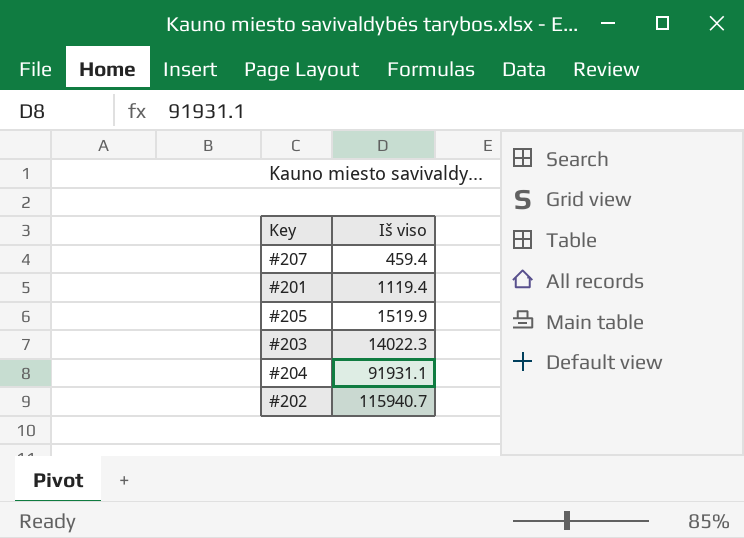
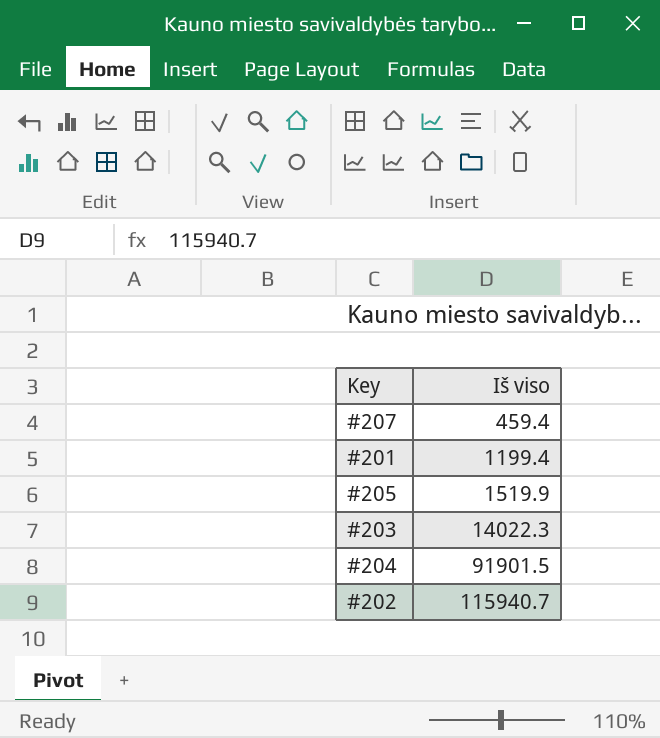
#201 | Iš viso: 1119.4 -> 1199.4
#204 | Iš viso: 91931.1 -> 91901.5

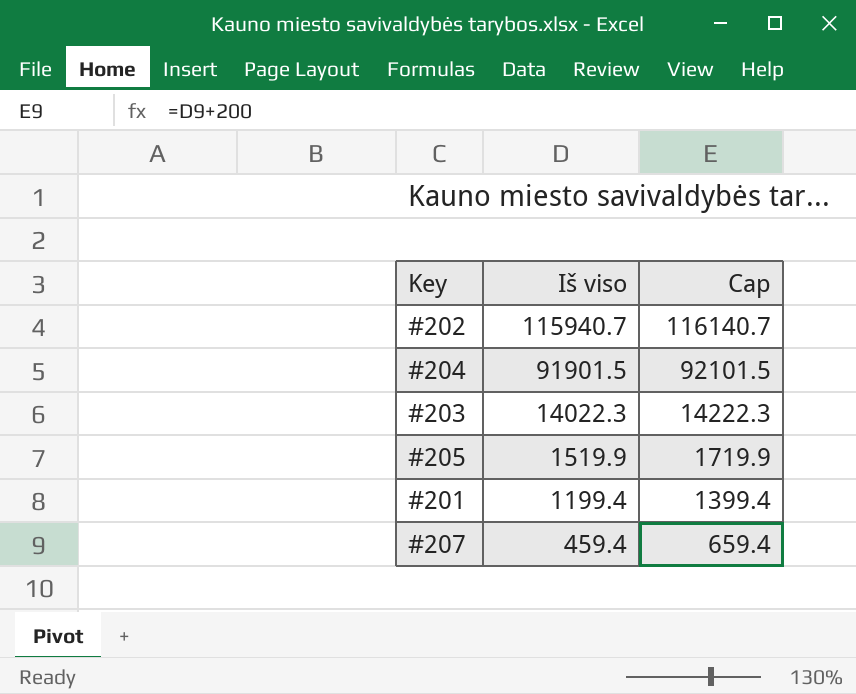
row order: Iš viso ascending -> Iš viso descending
column Cap | formula: none -> [Iš viso] + 200

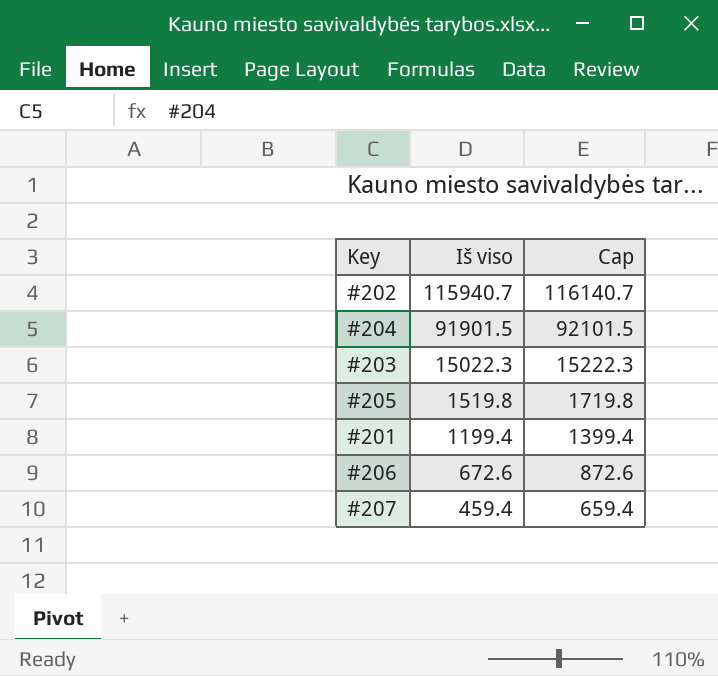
#203 | Iš viso: 14022.3 -> 15022.3
#203 | Cap: 14222.3 -> 15222.3
#205 | Iš viso: 1519.9 -> 1519.8
#205 | Cap: 1719.9 -> 1719.8
row #206: none -> 672.6 | 872.6

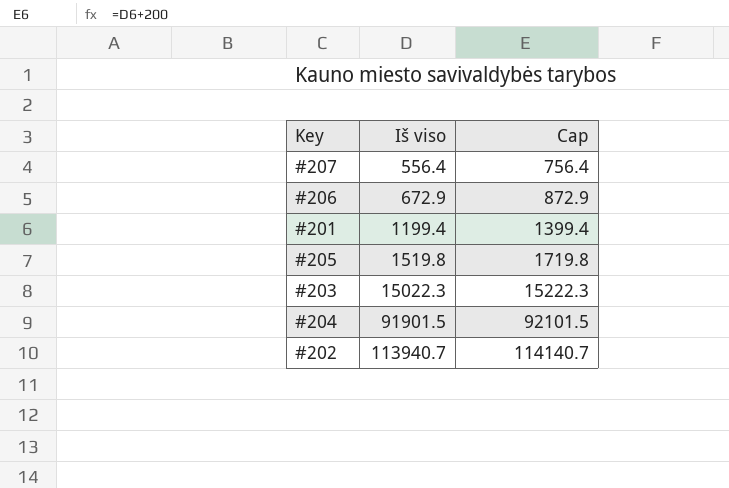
row order: Iš viso descending -> Iš viso ascending
#207 | Iš viso: 459.4 -> 556.4
#207 | Cap: 659.4 -> 756.4
#206 | Iš viso: 672.6 -> 672.9
#206 | Cap: 872.6 -> 872.9
#202 | Iš viso: 115940.7 -> 113940.7
#202 | Cap: 116140.7 -> 114140.7

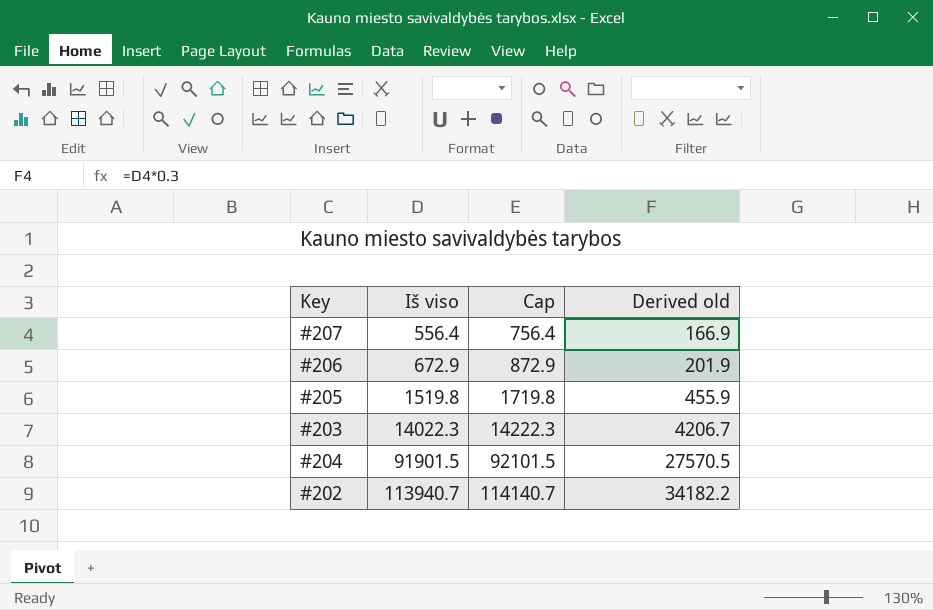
column Derived old | formula: none -> [Iš viso] * 0.3
row #201: 1199.4 | 1399.4 -> none
#203 | Iš viso: 15022.3 -> 14022.3
#203 | Cap: 15222.3 -> 14222.3

